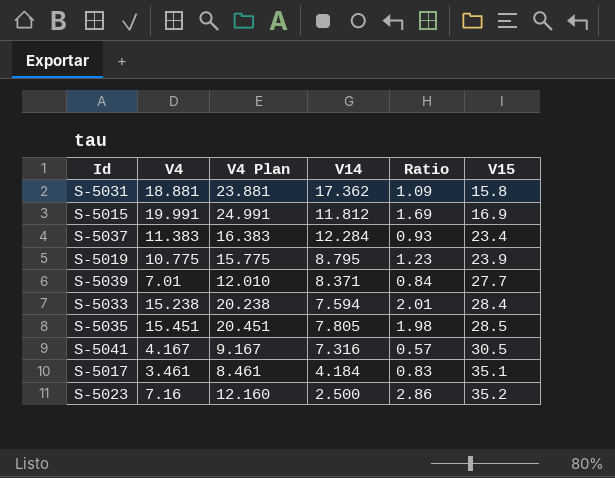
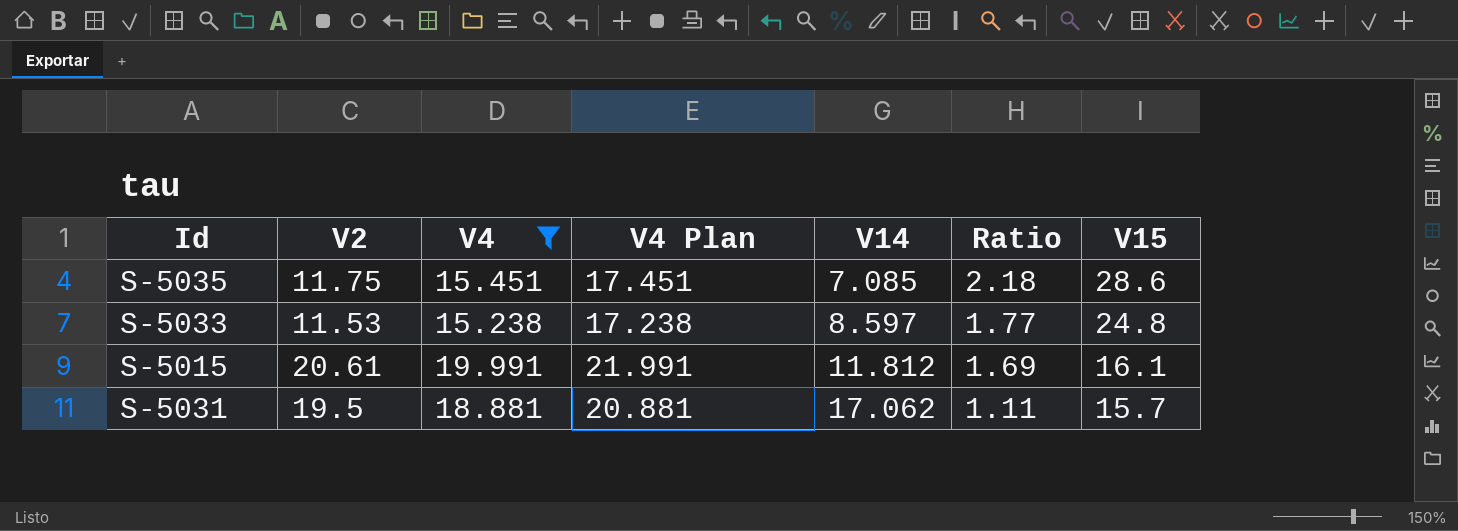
filter: none -> V4 >= 15.238
row order: V15 ascending -> V14 ascending
column V2 | position: none -> 2
column V4 Plan | formula: [V4] + 5 -> [V4] + 2
S-5035 | V14: 7.805 -> 7.085
S-5035 | Ratio: 1.98 -> 2.18
S-5035 | V15: 28.5 -> 28.6
S-5033 | V14: 7.594 -> 8.597
S-5033 | Ratio: 2.01 -> 1.77
S-5033 | V15: 28.4 -> 24.8
S-5015 | V15: 16.9 -> 16.1
S-5031 | V14: 17.362 -> 17.062
S-5031 | Ratio: 1.09 -> 1.11
S-5031 | V15: 15.8 -> 15.7

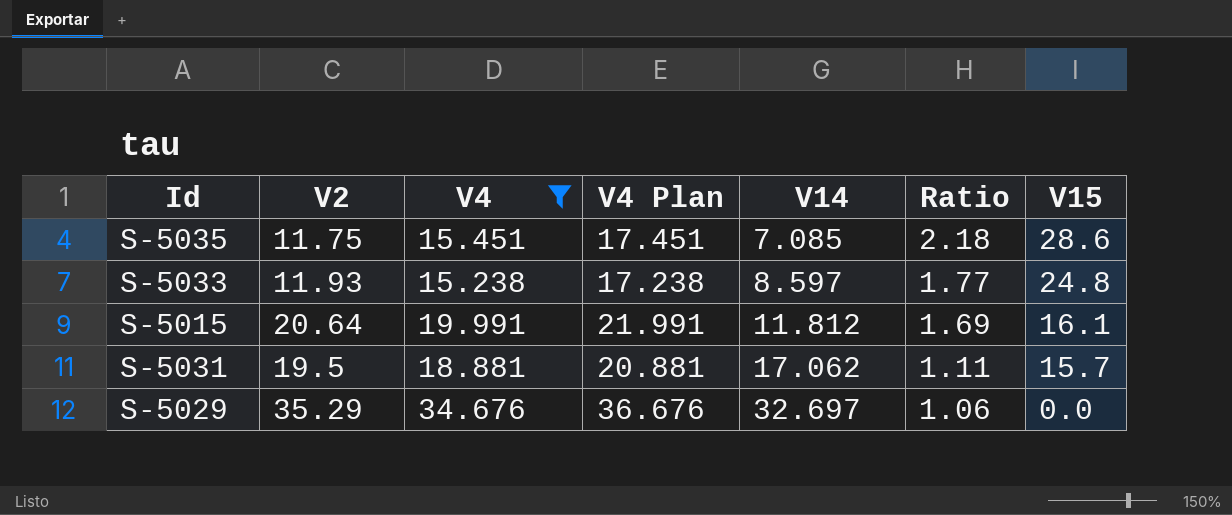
S-5033 | V2: 11.53 -> 11.93
S-5015 | V2: 20.61 -> 20.64
row S-5029: none -> 35.29 | 34.676 | 36.676 | 32.697 | 1.06 | 0.0

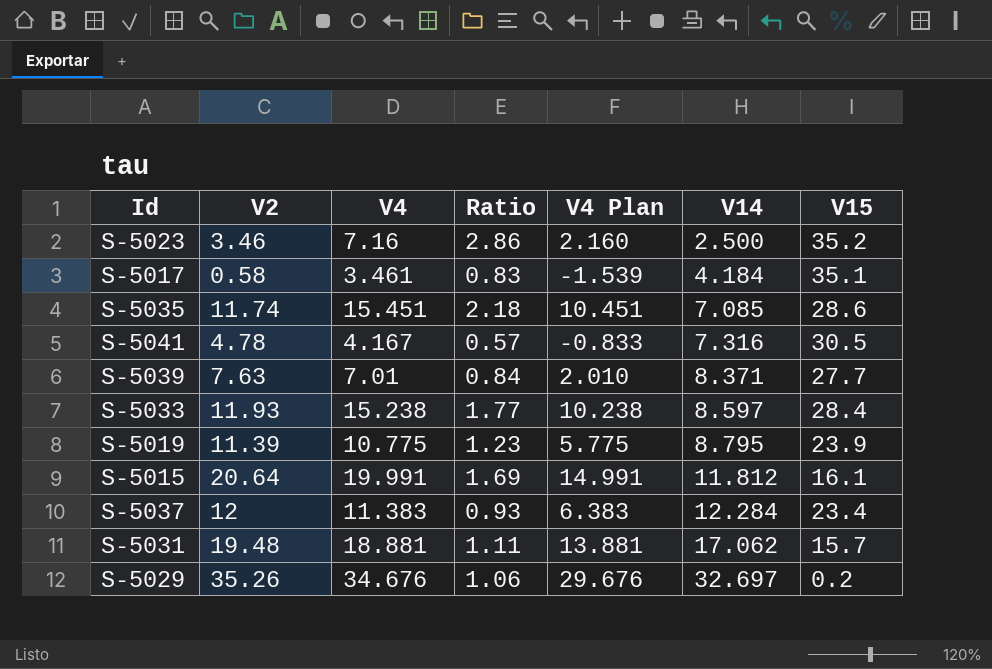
filter: V4 >= 15.238 -> none
column Ratio | position: 6 -> 4
column V4 Plan | formula: [V4] + 2 -> [V4] - 5
S-5035 | V2: 11.75 -> 11.74
S-5033 | V15: 24.8 -> 28.4
S-5031 | V2: 19.5 -> 19.48
S-5029 | V2: 35.29 -> 35.26
S-5029 | V15: 0.0 -> 0.2

